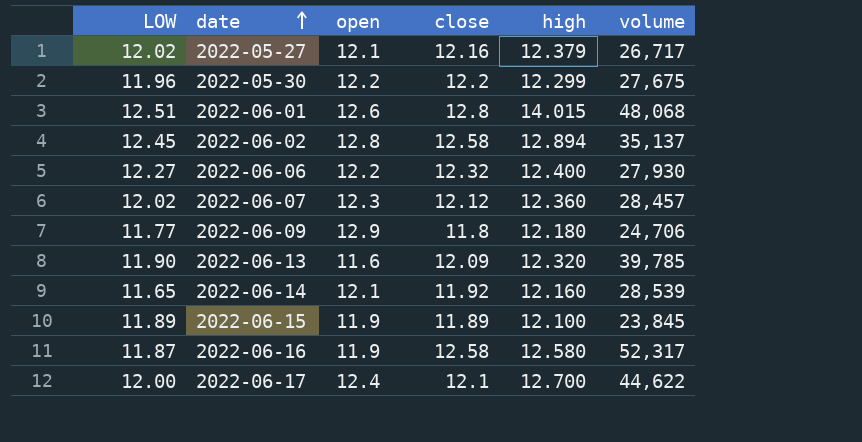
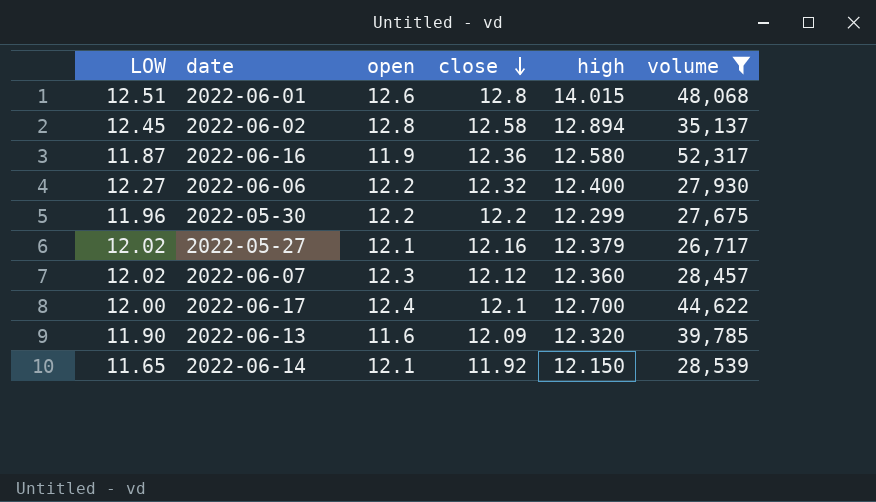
filter: none -> volume >= 26,717
row order: date ascending -> close descending
2022-06-16 | close: 12.58 -> 12.36
2022-06-14 | high: 12.160 -> 12.150

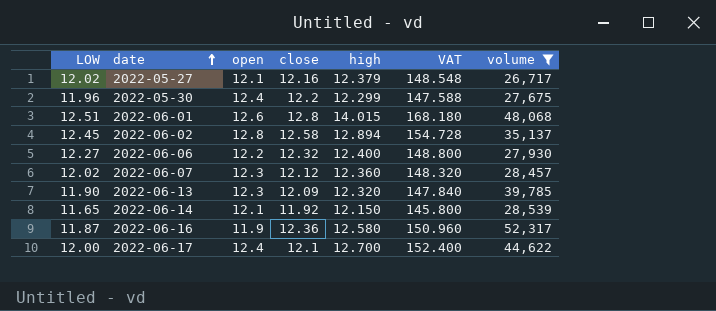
row order: close descending -> date ascending
column VAT | formula: none -> [high] * 12
2022-05-30 | open: 12.2 -> 12.4
2022-06-13 | open: 11.6 -> 12.3

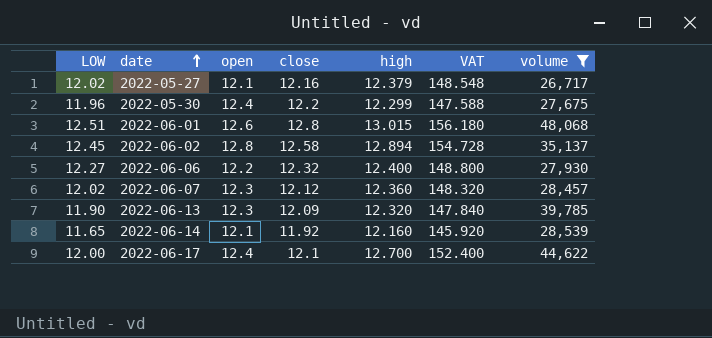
row 2022-06-16: 11.87 | 11.9 | 12.36 | 12.580 | 150.960 | 52,317 -> none
2022-06-01 | high: 14.015 -> 13.015
2022-06-01 | VAT: 168.180 -> 156.180
2022-06-14 | high: 12.150 -> 12.160
2022-06-14 | VAT: 145.800 -> 145.920

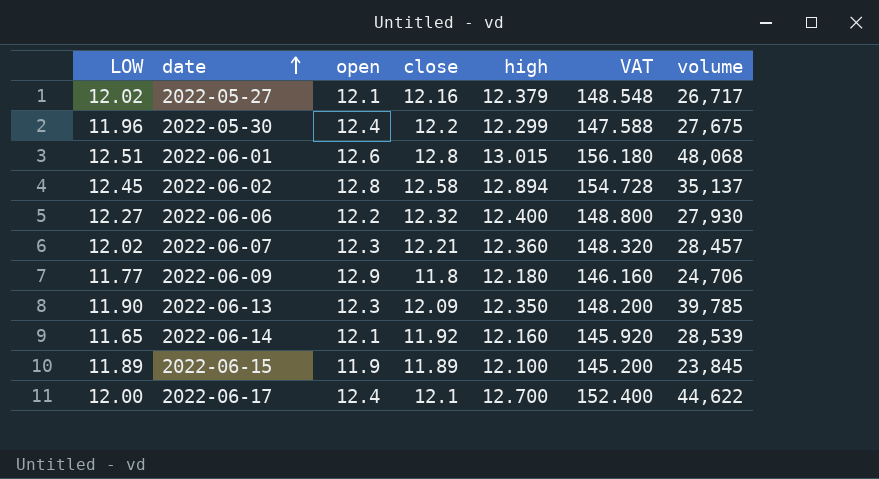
filter: volume >= 26,717 -> none
2022-06-07 | close: 12.12 -> 12.21
2022-06-13 | high: 12.320 -> 12.350
2022-06-13 | VAT: 147.840 -> 148.200

